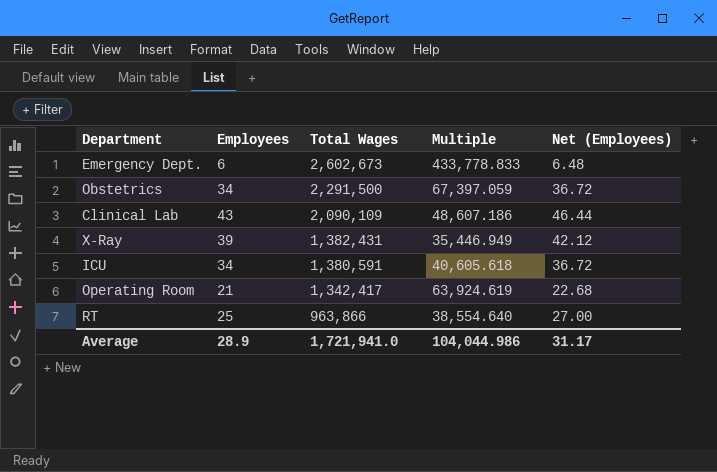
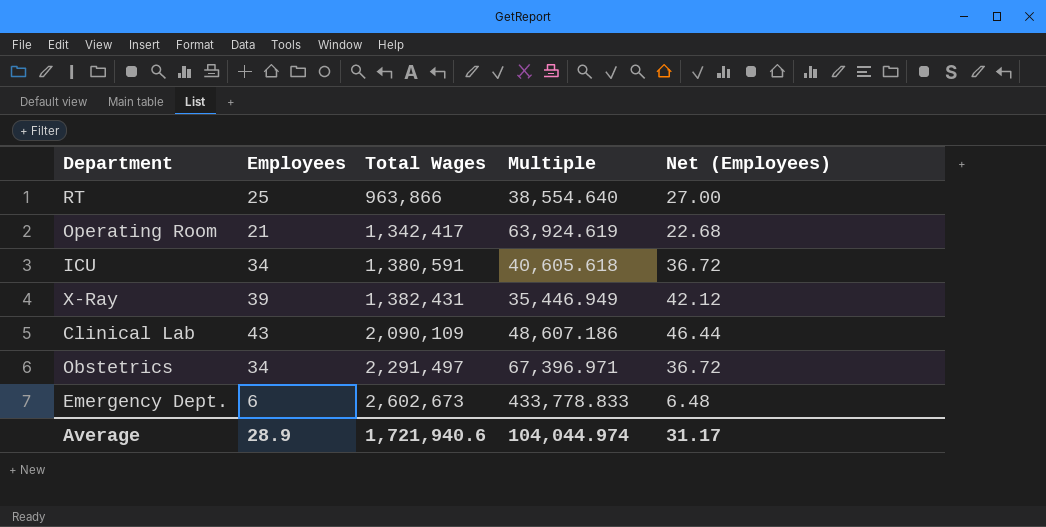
row order: Total Wages descending -> Total Wages ascending
Obstetrics | Total Wages: 2,291,500 -> 2,291,497
Obstetrics | Multiple: 67,397.059 -> 67,396.971
Average | Total Wages: 1,721,941.0 -> 1,721,940.6
Average | Multiple: 104,044.986 -> 104,044.974

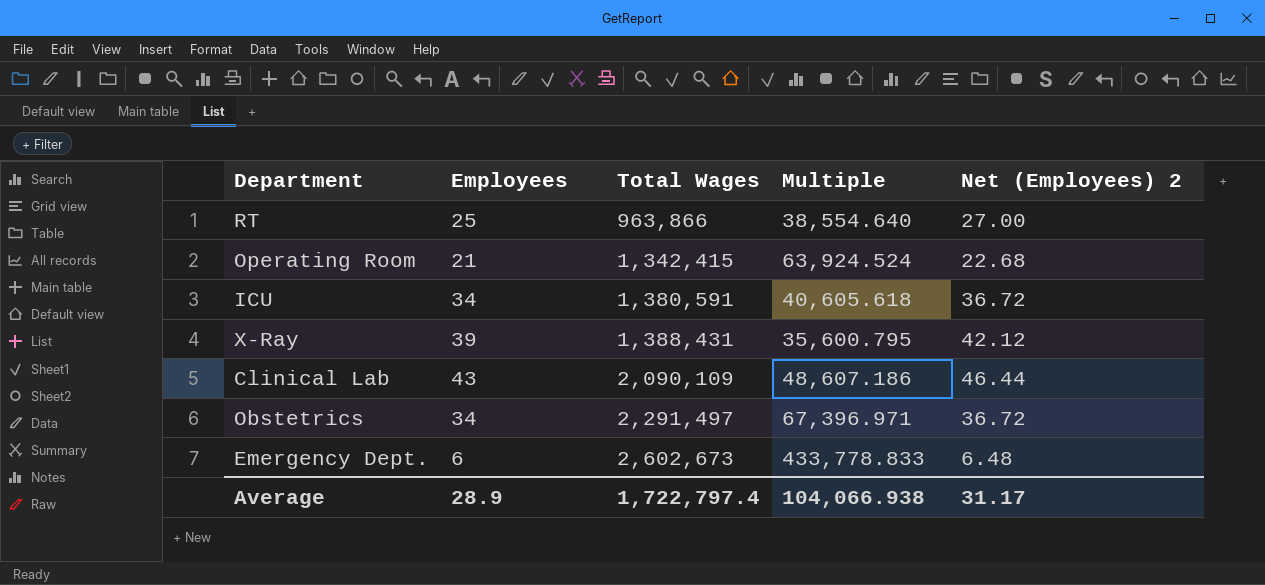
column name: Net (Employees) -> Net (Employees) 2
Operating Room | Total Wages: 1,342,417 -> 1,342,415
Operating Room | Multiple: 63,924.619 -> 63,924.524
X-Ray | Total Wages: 1,382,431 -> 1,388,431
X-Ray | Multiple: 35,446.949 -> 35,600.795
Average | Total Wages: 1,721,940.6 -> 1,722,797.4
Average | Multiple: 104,044.974 -> 104,066.938

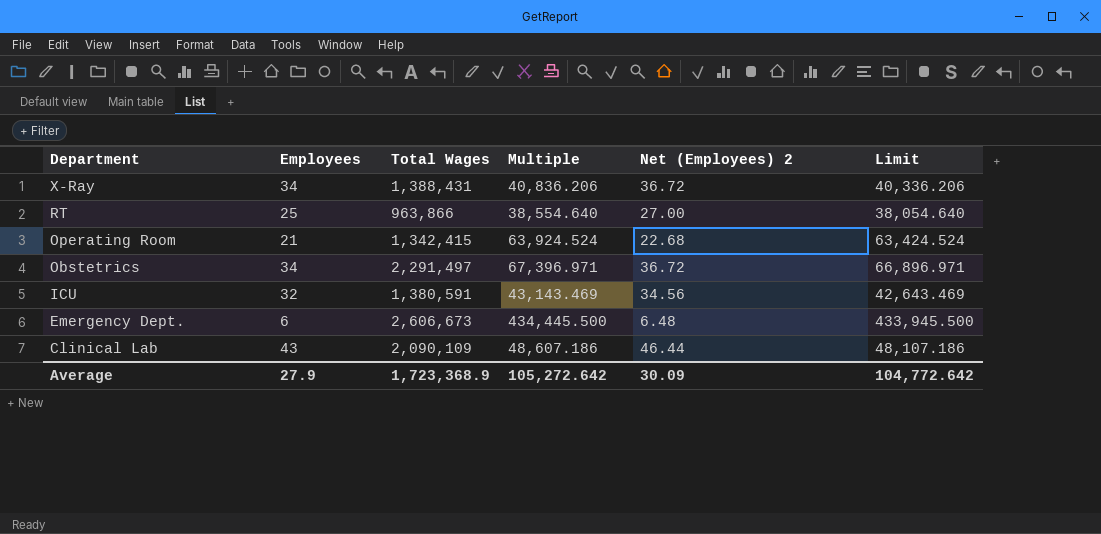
row order: Total Wages ascending -> Department descending
column Limit | formula: none -> [Multiple] - 500
X-Ray | Employees: 39 -> 34
X-Ray | Multiple: 35,600.795 -> 40,836.206
X-Ray | Net (Employees) 2: 42.12 -> 36.72
ICU | Employees: 34 -> 32
ICU | Multiple: 40,605.618 -> 43,143.469
ICU | Net (Employees) 2: 36.72 -> 34.56
Emergency Dept. | Total Wages: 2,602,673 -> 2,606,673
Emergency Dept. | Multiple: 433,778.833 -> 434,445.500
Average | Employees: 28.9 -> 27.9
Average | Total Wages: 1,722,797.4 -> 1,723,368.9
Average | Multiple: 104,066.938 -> 105,272.642
Average | Net (Employees) 2: 31.17 -> 30.09

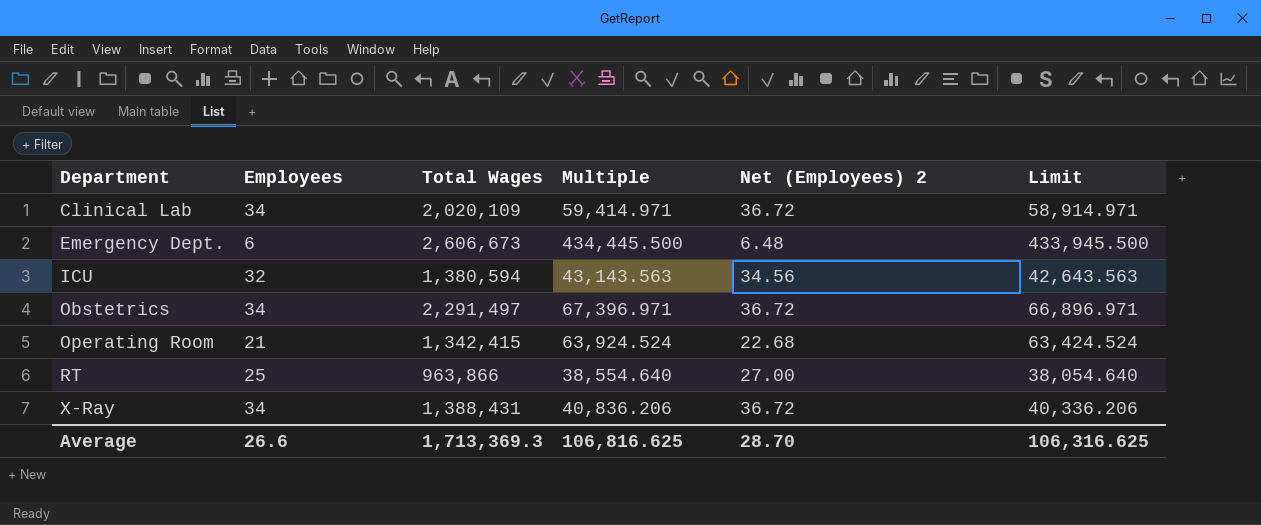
row order: Department descending -> Department ascending
Clinical Lab | Employees: 43 -> 34
Clinical Lab | Total Wages: 2,090,109 -> 2,020,109
Clinical Lab | Multiple: 48,607.186 -> 59,414.971
Clinical Lab | Net (Employees) 2: 46.44 -> 36.72
Clinical Lab | Limit: 48,107.186 -> 58,914.971
ICU | Total Wages: 1,380,591 -> 1,380,594
ICU | Multiple: 43,143.469 -> 43,143.563
ICU | Limit: 42,643.469 -> 42,643.563
Average | Employees: 27.9 -> 26.6
Average | Total Wages: 1,723,368.9 -> 1,713,369.3
Average | Multiple: 105,272.642 -> 106,816.625
Average | Net (Employees) 2: 30.09 -> 28.70
Average | Limit: 104,772.642 -> 106,316.625

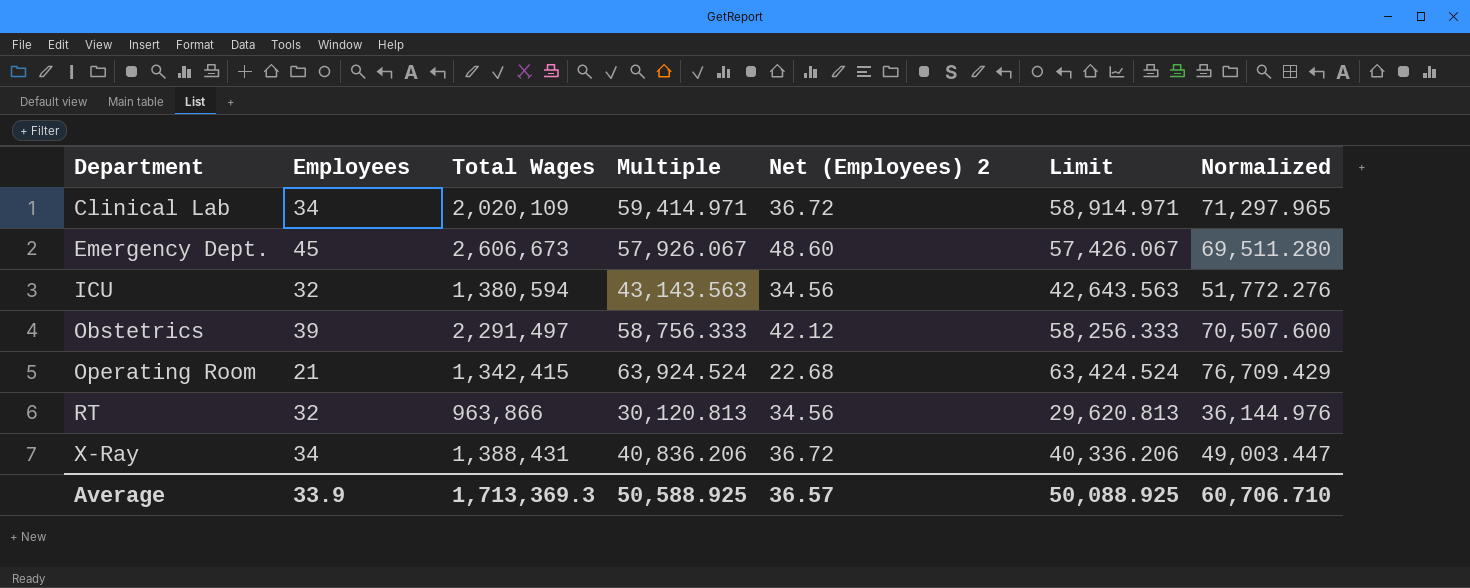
column Normalized | formula: none -> [Multiple] * 1.2
Emergency Dept. | Employees: 6 -> 45
Emergency Dept. | Multiple: 434,445.500 -> 57,926.067
Emergency Dept. | Net (Employees) 2: 6.48 -> 48.60
Emergency Dept. | Limit: 433,945.500 -> 57,426.067
Obstetrics | Employees: 34 -> 39
Obstetrics | Multiple: 67,396.971 -> 58,756.333
Obstetrics | Net (Employees) 2: 36.72 -> 42.12
Obstetrics | Limit: 66,896.971 -> 58,256.333
RT | Employees: 25 -> 32
RT | Multiple: 38,554.640 -> 30,120.813
RT | Net (Employees) 2: 27.00 -> 34.56
RT | Limit: 38,054.640 -> 29,620.813
Average | Employees: 26.6 -> 33.9
Average | Multiple: 106,816.625 -> 50,588.925
Average | Net (Employees) 2: 28.70 -> 36.57
Average | Limit: 106,316.625 -> 50,088.925

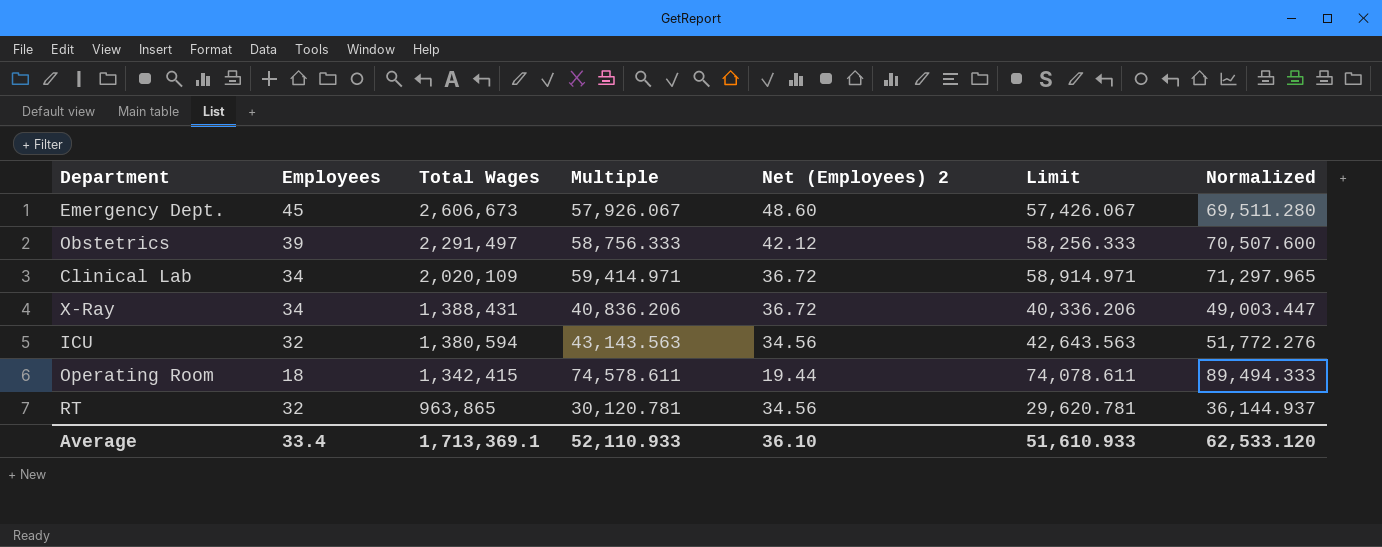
row order: Department ascending -> Total Wages descending
Operating Room | Employees: 21 -> 18
Operating Room | Multiple: 63,924.524 -> 74,578.611
Operating Room | Net (Employees) 2: 22.68 -> 19.44
Operating Room | Limit: 63,424.524 -> 74,078.611
Operating Room | Normalized: 76,709.429 -> 89,494.333
RT | Total Wages: 963,866 -> 963,865
RT | Multiple: 30,120.813 -> 30,120.781
RT | Limit: 29,620.813 -> 29,620.781
RT | Normalized: 36,144.976 -> 36,144.937
Average | Employees: 33.9 -> 33.4
Average | Total Wages: 1,713,369.3 -> 1,713,369.1
Average | Multiple: 50,588.925 -> 52,110.933
Average | Net (Employees) 2: 36.57 -> 36.10
Average | Limit: 50,088.925 -> 51,610.933
Average | Normalized: 60,706.710 -> 62,533.120

